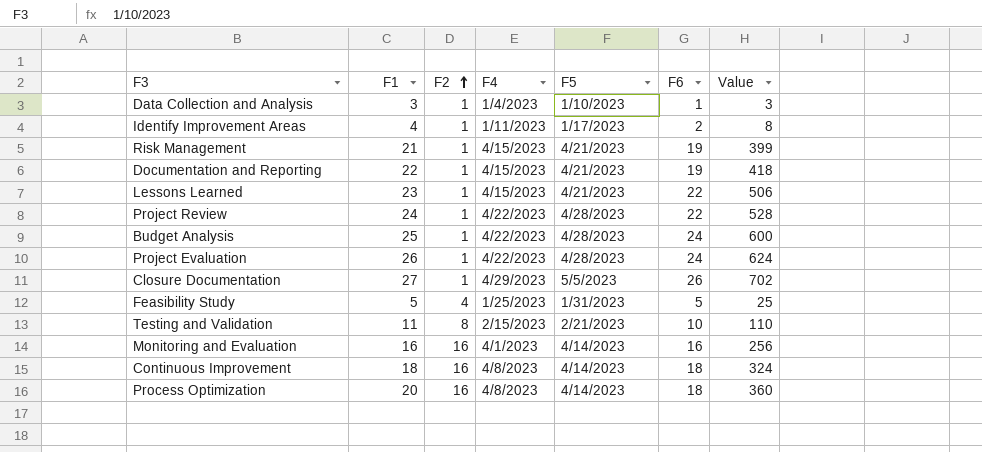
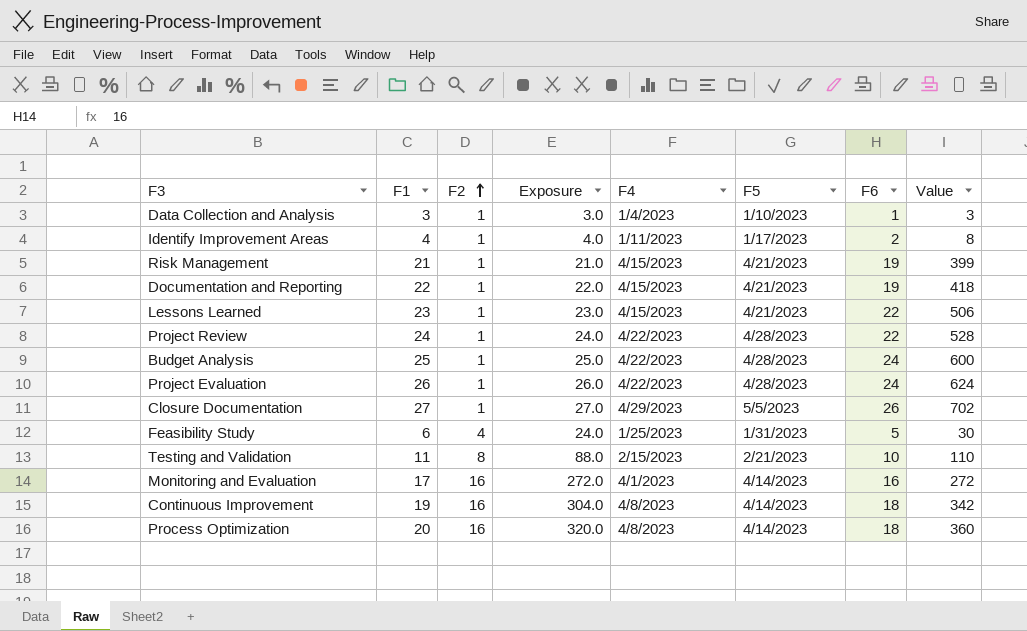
column Exposure | formula: none -> [F1] * [F2]
Feasibility Study | F1: 5 -> 6
Feasibility Study | Value: 25 -> 30
Monitoring and Evaluation | F1: 16 -> 17
Monitoring and Evaluation | Value: 256 -> 272
Continuous Improvement | F1: 18 -> 19
Continuous Improvement | Value: 324 -> 342

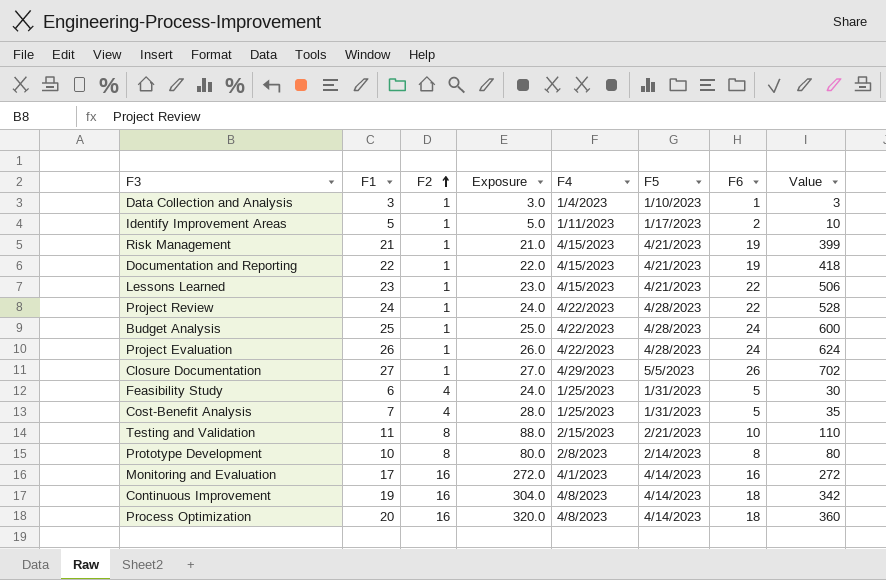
Identify Improvement Areas | F1: 4 -> 5
Identify Improvement Areas | Exposure: 4.0 -> 5.0
Identify Improvement Areas | Value: 8 -> 10
row Cost-Benefit Analysis: none -> 7 | 4 | 28.0 | 1/25/2023 | 1/31/2023 | 5 | 35
row Prototype Development: none -> 10 | 8 | 80.0 | 2/8/2023 | 2/14/2023 | 8 | 80

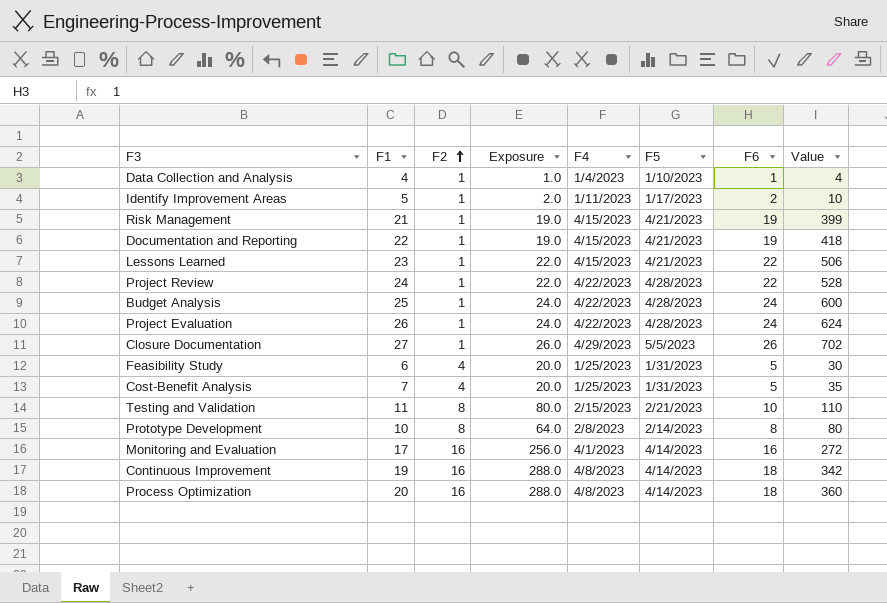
column Exposure | formula: [F1] * [F2] -> [F2] * [F6]
Data Collection and Analysis | F1: 3 -> 4
Data Collection and Analysis | Value: 3 -> 4

